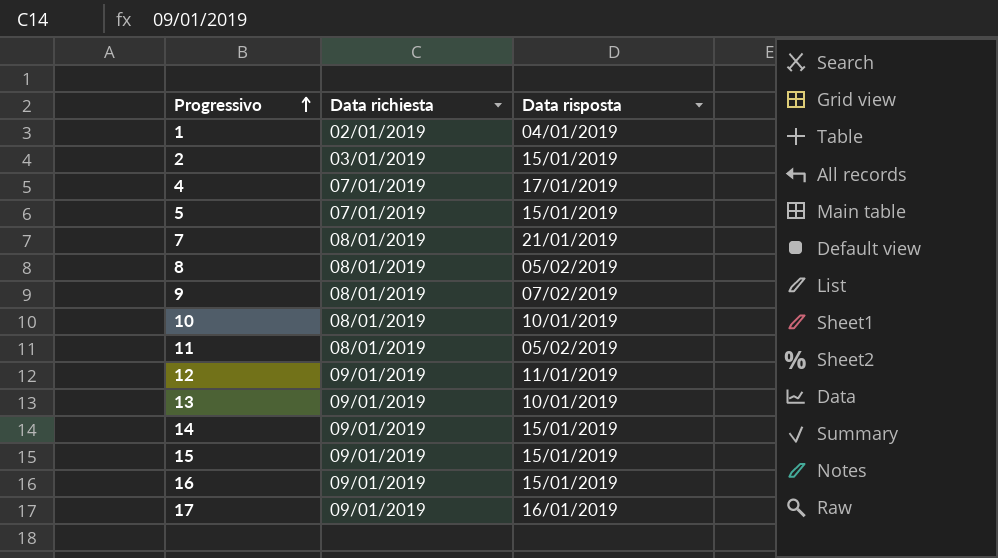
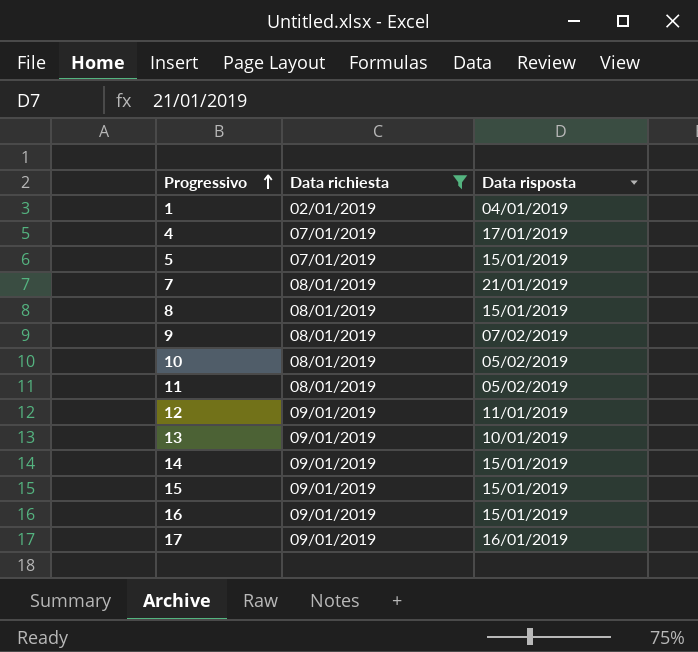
filter: none -> Data richiesta != 03/01/2019
8 | Data risposta: 05/02/2019 -> 15/01/2019
10 | Data risposta: 10/01/2019 -> 05/02/2019

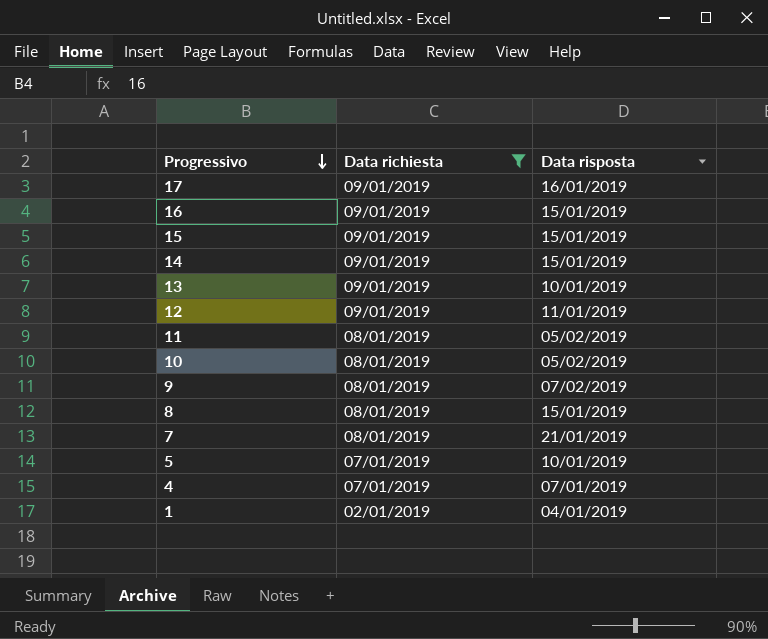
row order: Progressivo ascending -> Progressivo descending
5 | Data risposta: 15/01/2019 -> 10/01/2019
4 | Data risposta: 17/01/2019 -> 07/01/2019

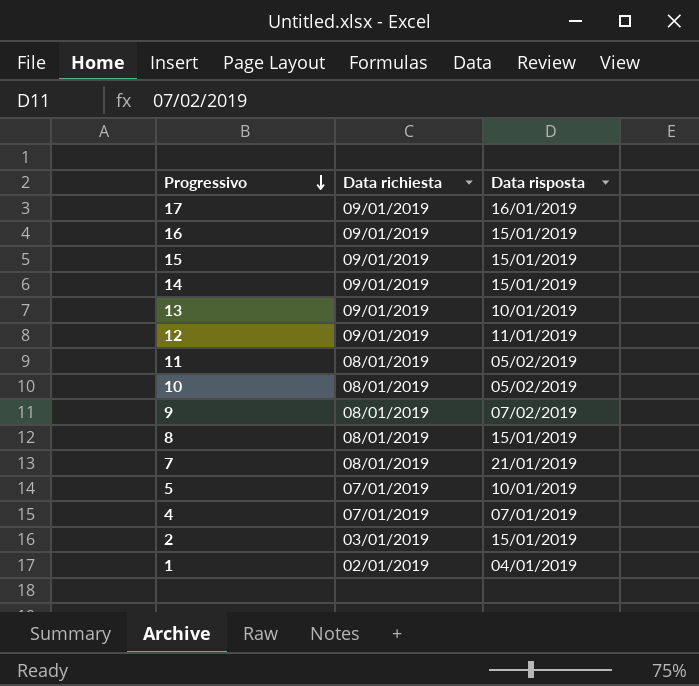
filter: Data richiesta != 03/01/2019 -> none

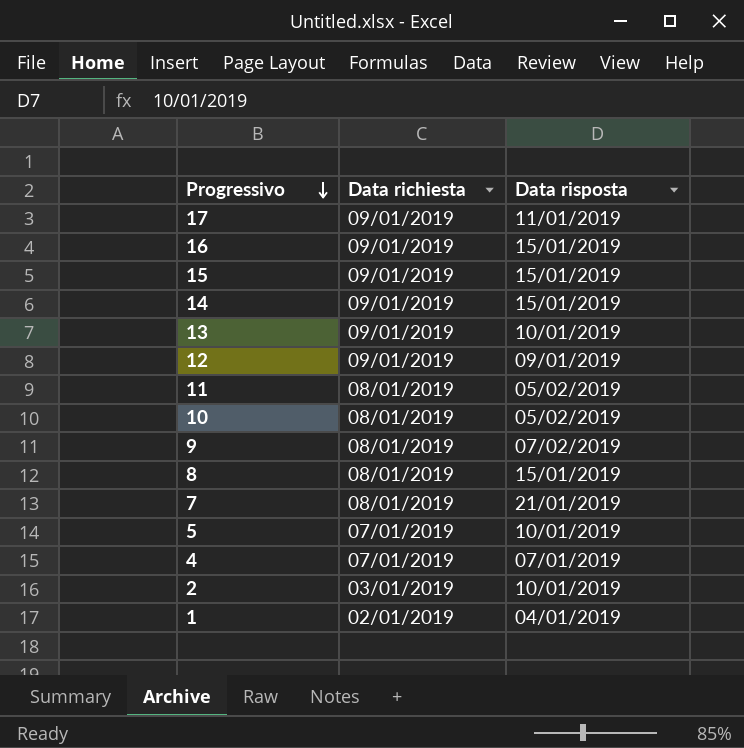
17 | Data risposta: 16/01/2019 -> 11/01/2019
12 | Data risposta: 11/01/2019 -> 09/01/2019
2 | Data risposta: 15/01/2019 -> 10/01/2019

